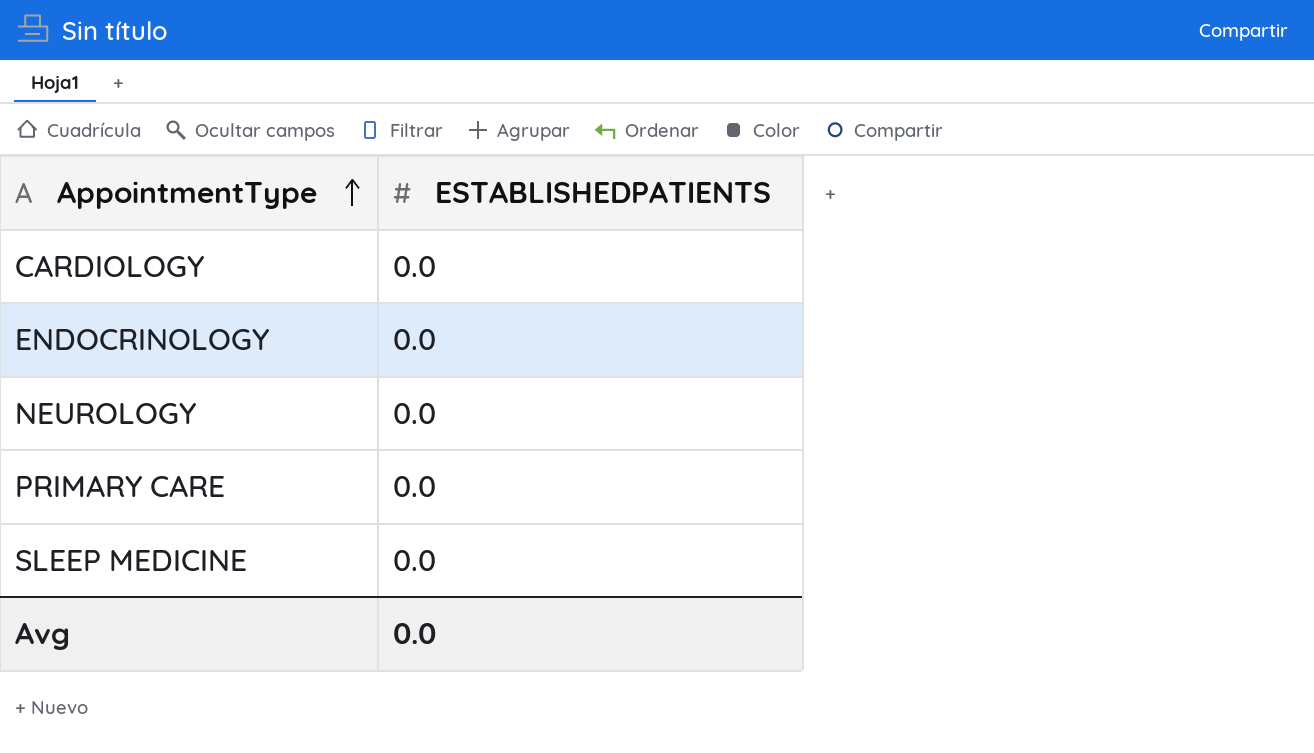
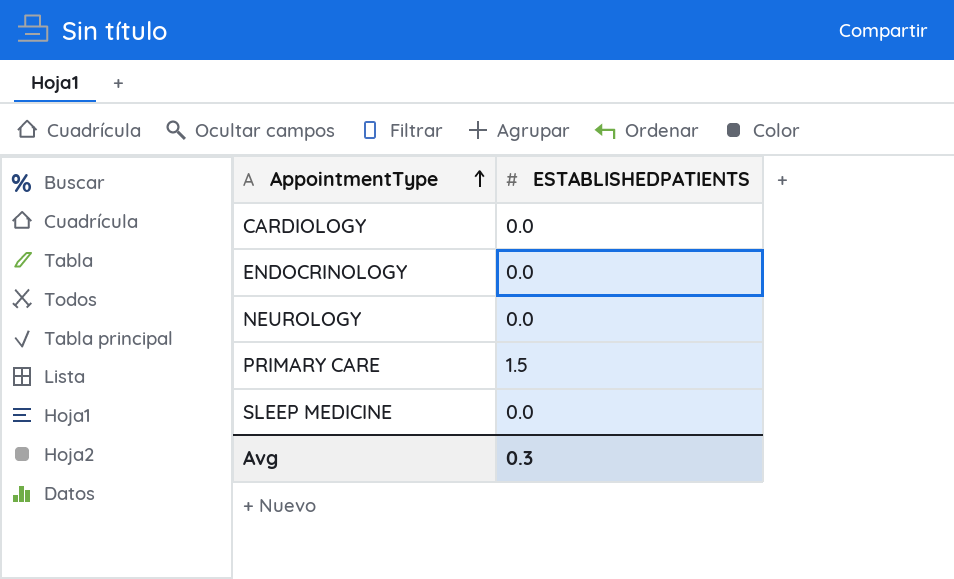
PRIMARY CARE | ESTABLISHEDPATIENTS: 0.0 -> 1.5
Avg | ESTABLISHEDPATIENTS: 0.0 -> 0.3

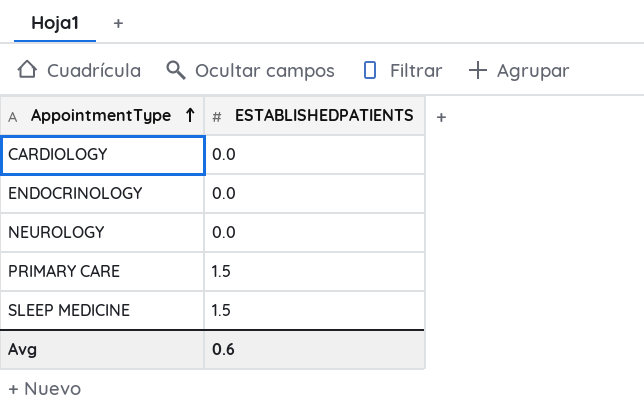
SLEEP MEDICINE | ESTABLISHEDPATIENTS: 0.0 -> 1.5
Avg | ESTABLISHEDPATIENTS: 0.3 -> 0.6

